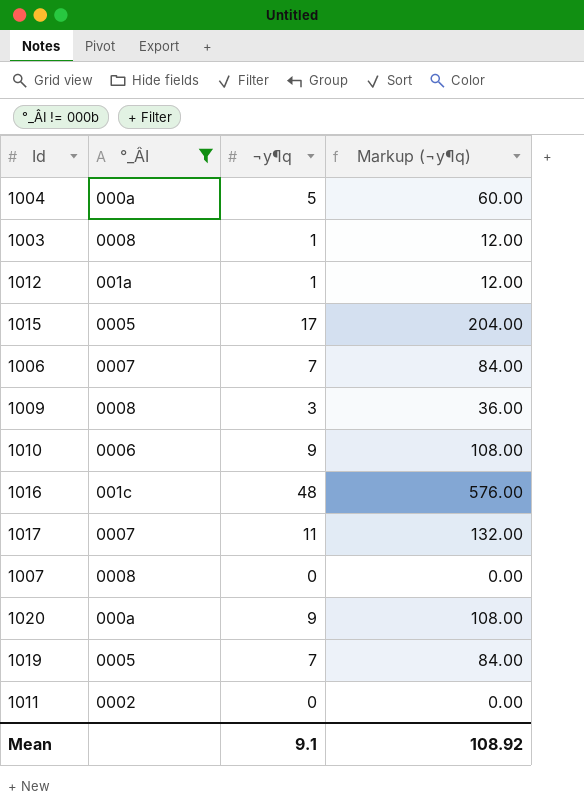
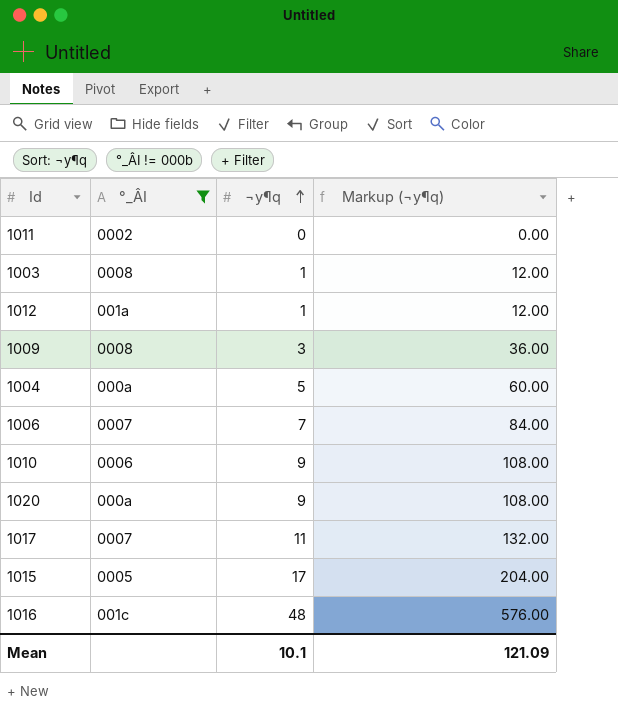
row order: none -> ¬y¶q ascending
row 1007: 0008 | 0 | 0.00 -> none
row 1019: 0005 | 7 | 84.00 -> none
Mean | ¬y¶q: 9.1 -> 10.1
Mean | Markup (¬y¶q): 108.92 -> 121.09

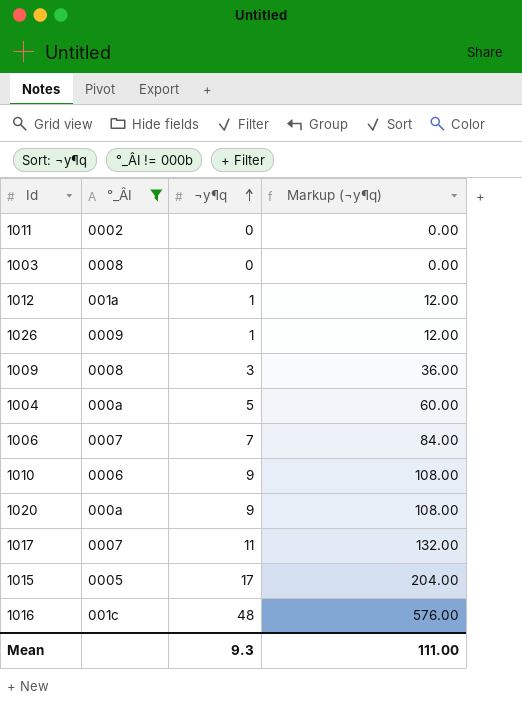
1003 | ¬y¶q: 1 -> 0
1003 | Markup (¬y¶q): 12.00 -> 0.00
row 1026: none -> 0009 | 1 | 12.00
Mean | ¬y¶q: 10.1 -> 9.3
Mean | Markup (¬y¶q): 121.09 -> 111.00

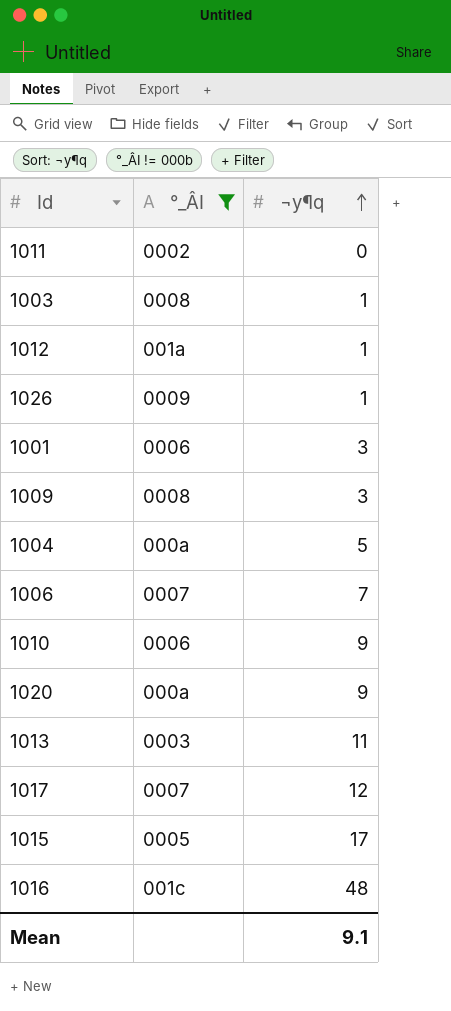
column Markup (¬y¶q) | formula: [¬y¶q] * 12 -> none
1003 | ¬y¶q: 0 -> 1
row 1001: none -> 0006 | 3
row 1013: none -> 0003 | 11
1017 | ¬y¶q: 11 -> 12
Mean | ¬y¶q: 9.3 -> 9.1

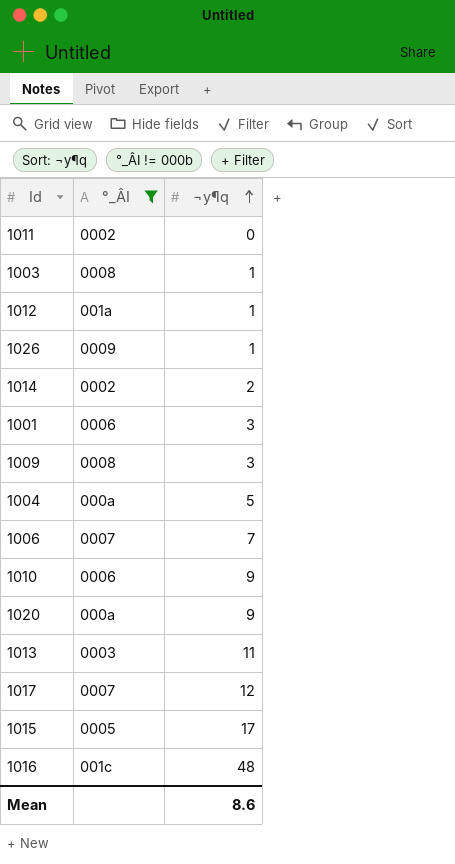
row 1014: none -> 0002 | 2
Mean | ¬y¶q: 9.1 -> 8.6

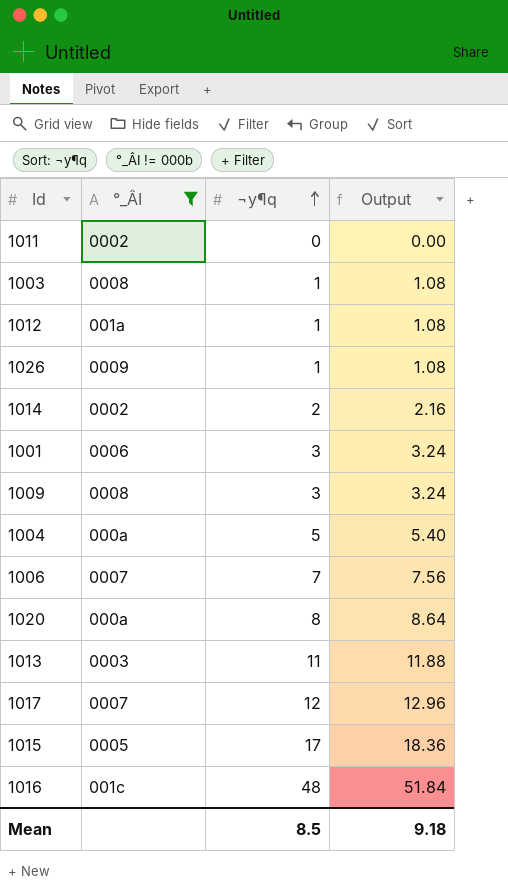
column Output | formula: none -> [¬y¶q] * 1.08
row 1010: 0006 | 9 -> none
1020 | ¬y¶q: 9 -> 8
Mean | ¬y¶q: 8.6 -> 8.5

